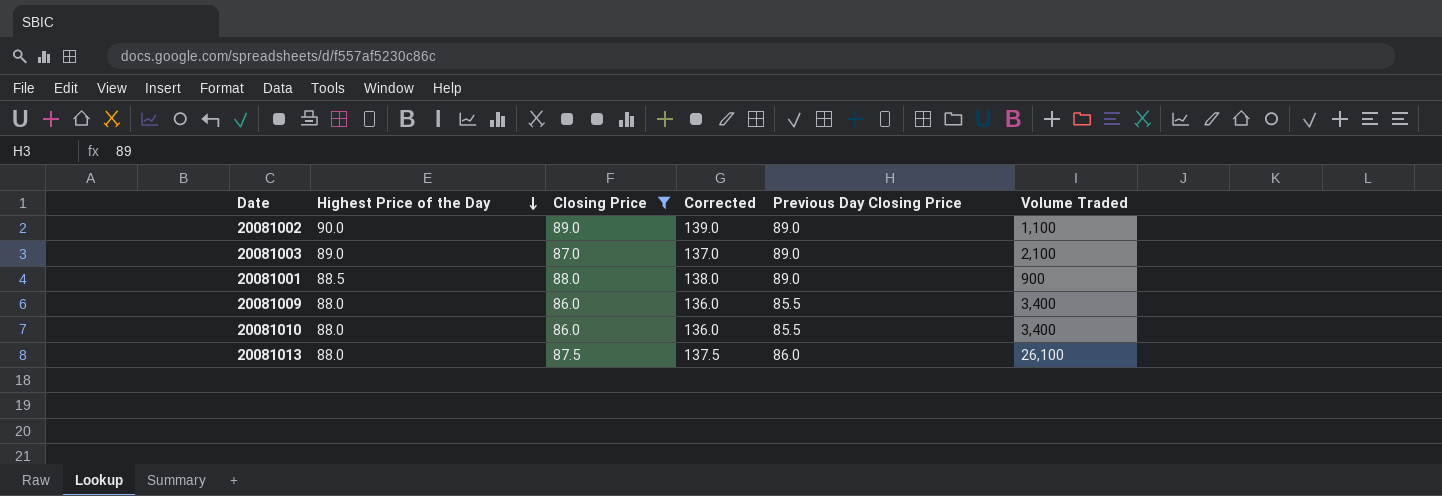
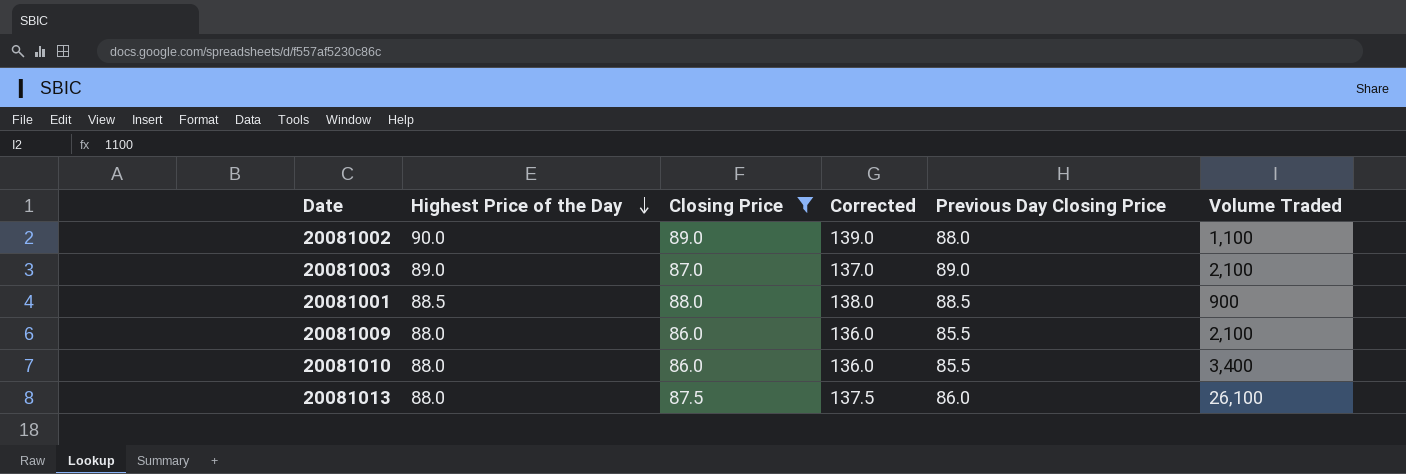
20081002 | Previous Day Closing Price: 89.0 -> 88.0
20081001 | Previous Day Closing Price: 89.0 -> 88.5
20081009 | Volume Traded: 3,400 -> 2,100

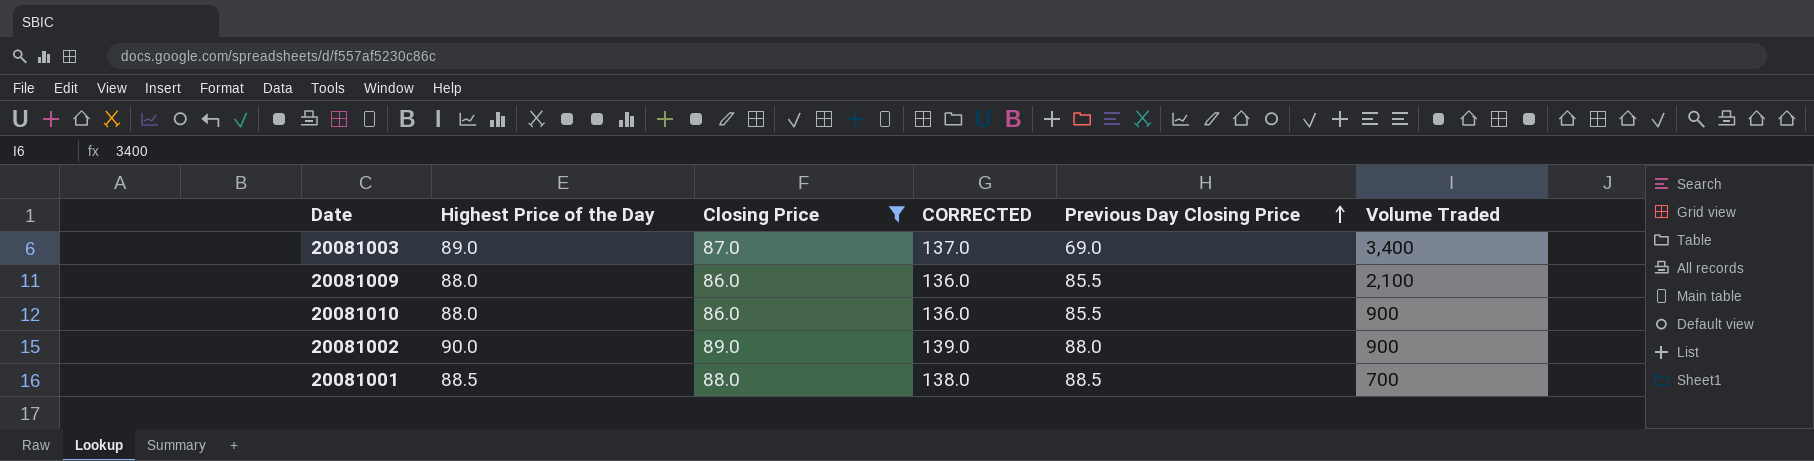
row order: Highest Price of the Day descending -> Previous Day Closing Price ascending
column name: Corrected -> CORRECTED
row 20081013: 88.0 | 87.5 | 137.5 | 86.0 | 26,100 -> none
20081003 | Previous Day Closing Price: 89.0 -> 69.0
20081003 | Volume Traded: 2,100 -> 3,400
20081010 | Volume Traded: 3,400 -> 900
20081002 | Volume Traded: 1,100 -> 900
20081001 | Volume Traded: 900 -> 700

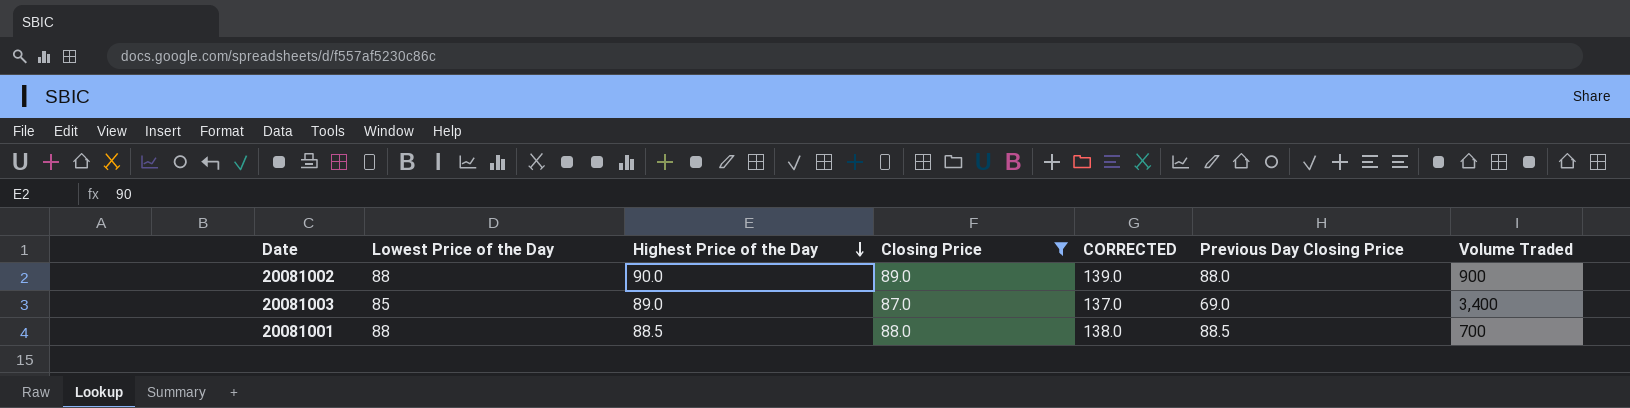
row order: Previous Day Closing Price ascending -> Highest Price of the Day descending
column Lowest Price of the Day | position: none -> 2
row 20081009: 88.0 | 86.0 | 136.0 | 85.5 | 2,100 -> none
row 20081010: 88.0 | 86.0 | 136.0 | 85.5 | 900 -> none

